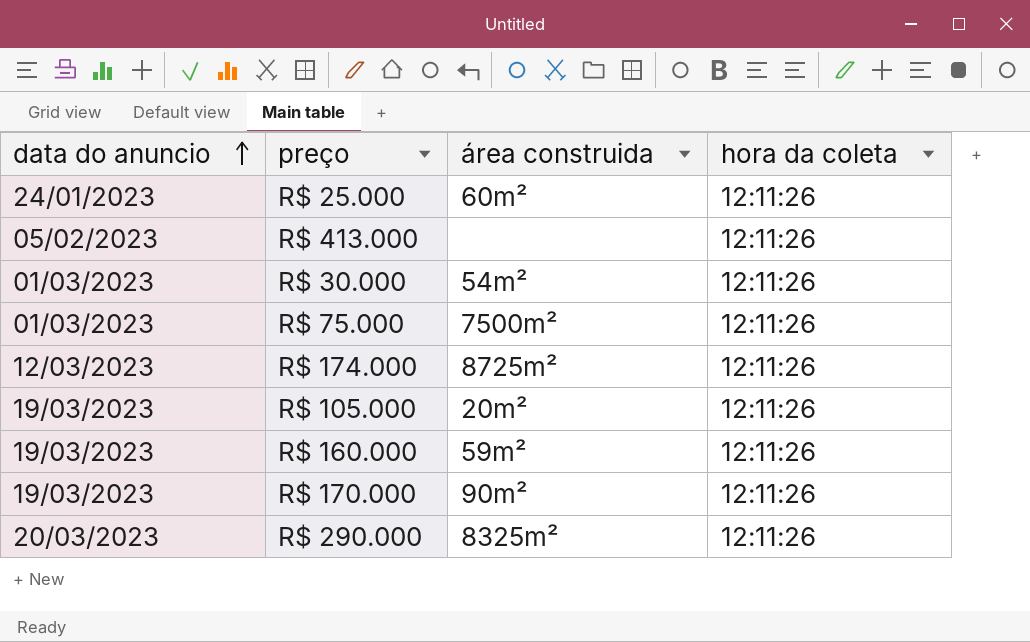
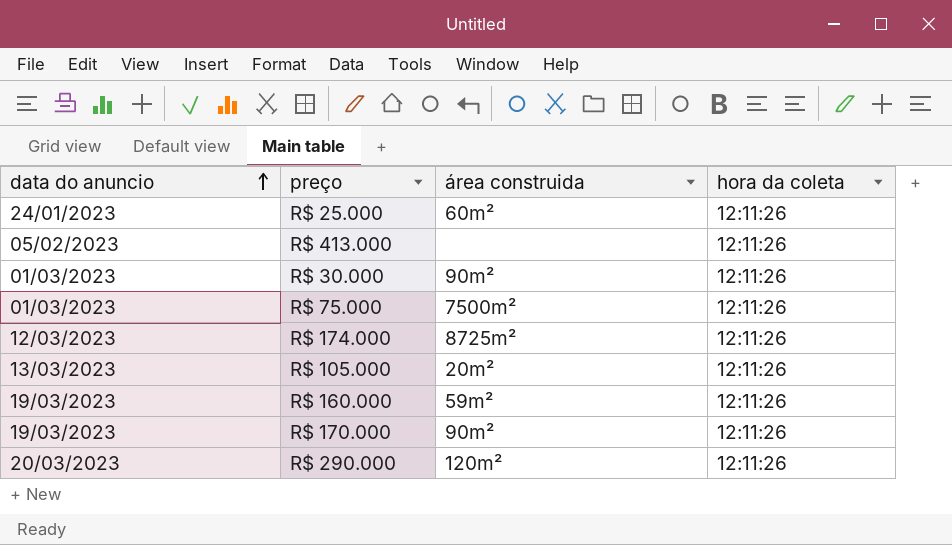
R$ 30.000 | área construida: 54m² -> 90m²
R$ 105.000 | data do anuncio: 19/03/2023 -> 13/03/2023
R$ 290.000 | área construida: 8325m² -> 120m²

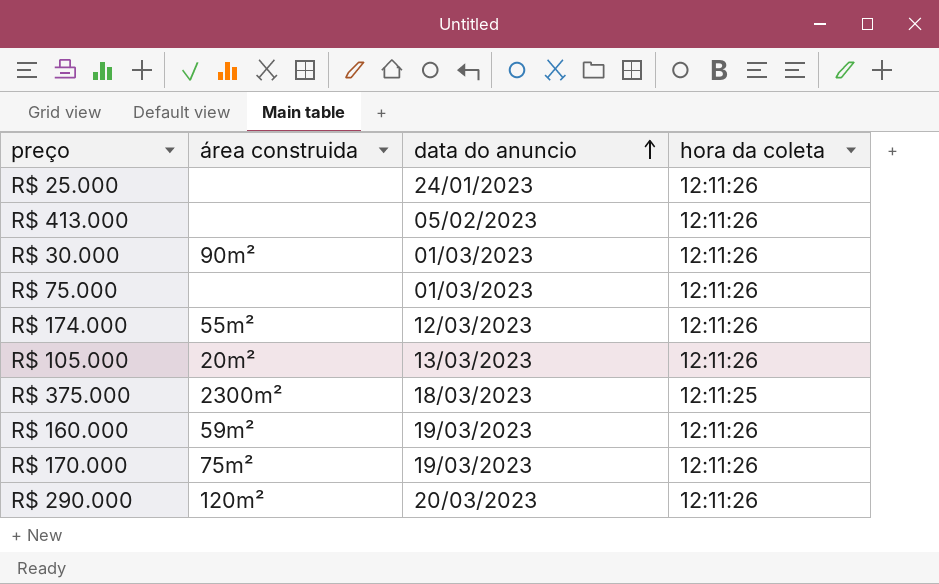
column data do anuncio | position: 1 -> 3
R$ 25.000 | área construida: 60m² -> none
R$ 75.000 | área construida: 7500m² -> none
R$ 174.000 | área construida: 8725m² -> 55m²
row R$ 375.000: none -> 2300m² | 18/03/2023 | 12:11:25
R$ 170.000 | área construida: 90m² -> 75m²

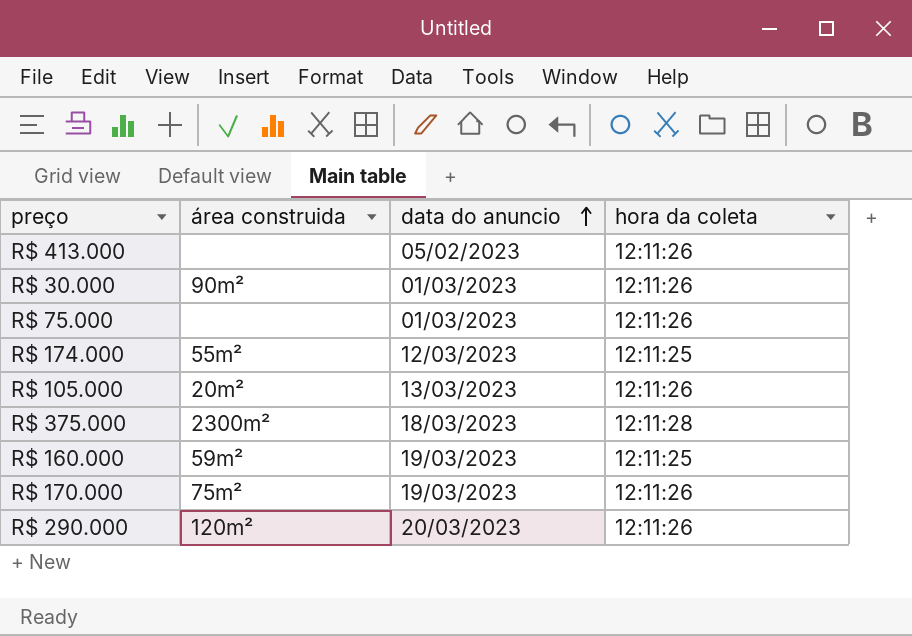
row R$ 25.000: none | 24/01/2023 | 12:11:26 -> none
R$ 174.000 | hora da coleta: 12:11:26 -> 12:11:25
R$ 375.000 | hora da coleta: 12:11:25 -> 12:11:28
R$ 160.000 | hora da coleta: 12:11:26 -> 12:11:25

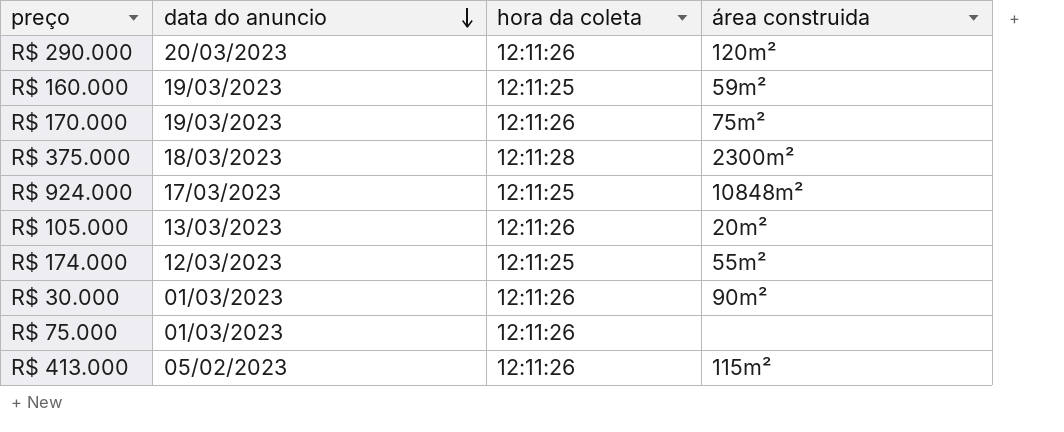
row order: data do anuncio ascending -> data do anuncio descending
column área construida | position: 2 -> 4
row R$ 924.000: none -> 17/03/2023 | 12:11:25 | 10848m²
R$ 413.000 | área construida: none -> 115m²

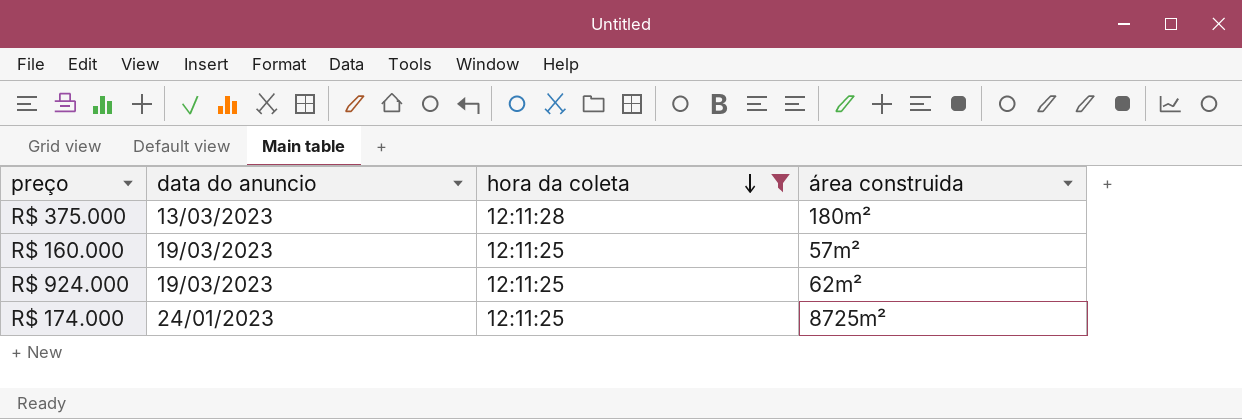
filter: none -> hora da coleta != 12:11:26
row order: data do anuncio descending -> hora da coleta descending
R$ 375.000 | data do anuncio: 18/03/2023 -> 13/03/2023
R$ 375.000 | área construida: 2300m² -> 180m²
R$ 160.000 | área construida: 59m² -> 57m²
R$ 924.000 | data do anuncio: 17/03/2023 -> 19/03/2023
R$ 924.000 | área construida: 10848m² -> 62m²
R$ 174.000 | data do anuncio: 12/03/2023 -> 24/01/2023
R$ 174.000 | área construida: 55m² -> 8725m²

